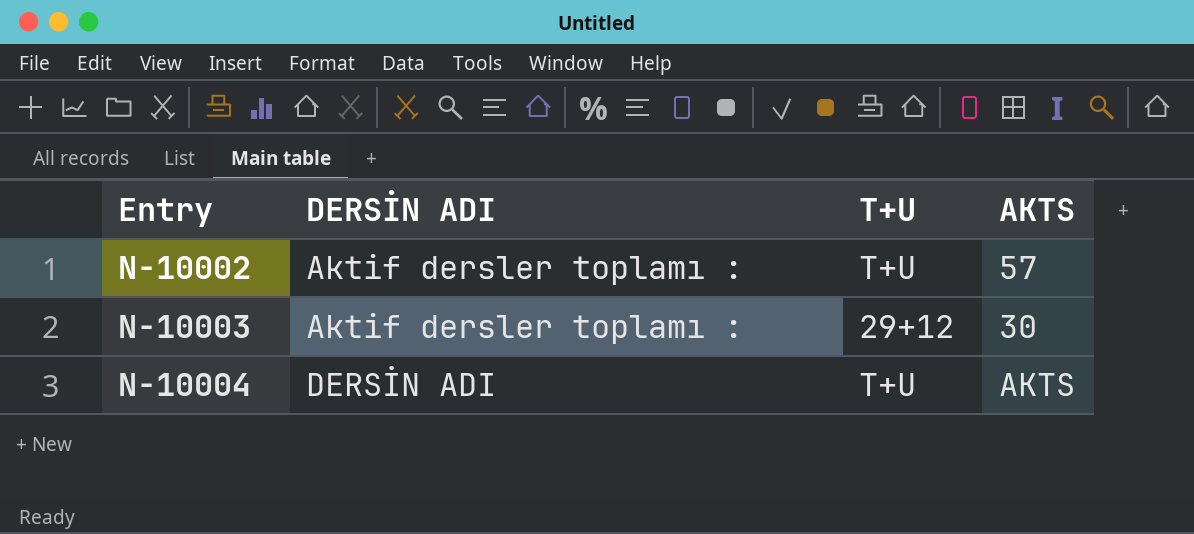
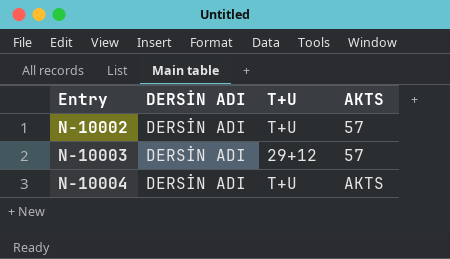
N-10002 | DERSİN ADI: Aktif dersler toplamı : -> DERSİN ADI
N-10003 | DERSİN ADI: Aktif dersler toplamı : -> DERSİN ADI
N-10003 | AKTS: 30 -> 57

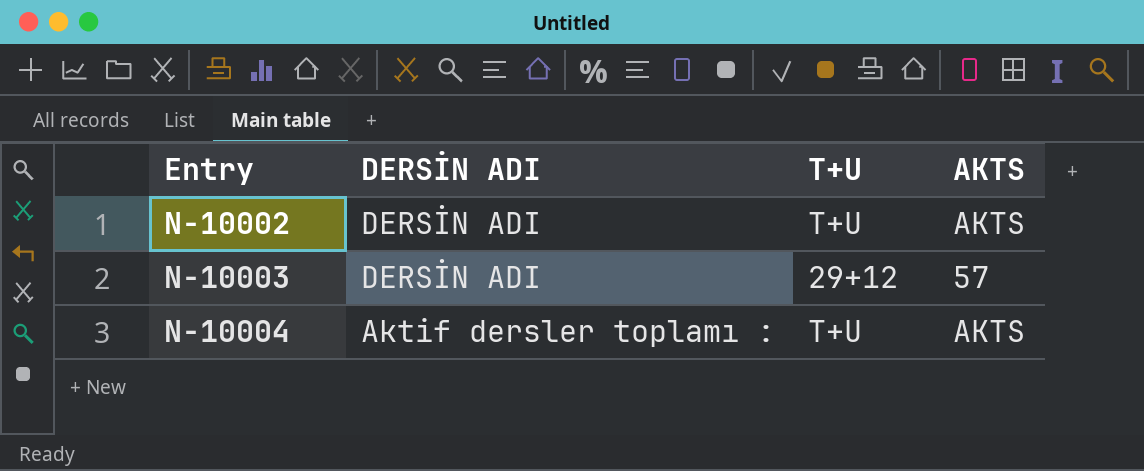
N-10002 | AKTS: 57 -> AKTS
N-10004 | DERSİN ADI: DERSİN ADI -> Aktif dersler toplamı :

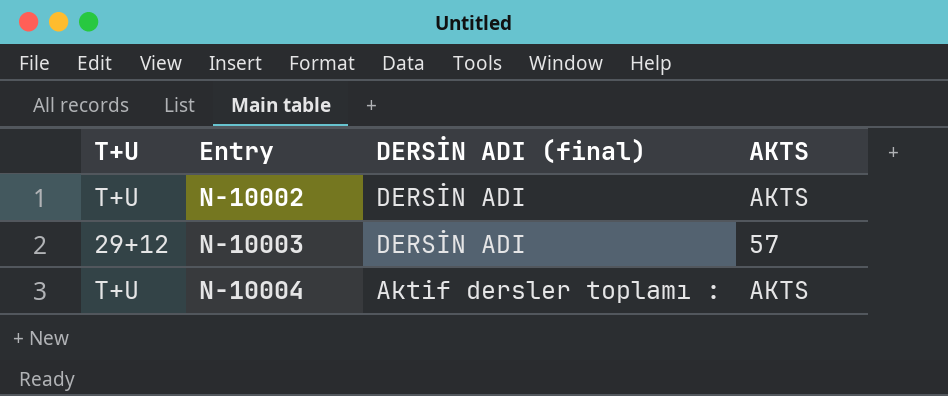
column T+U | position: 3 -> 1
column name: DERSİN ADI -> DERSİN ADI (final)

